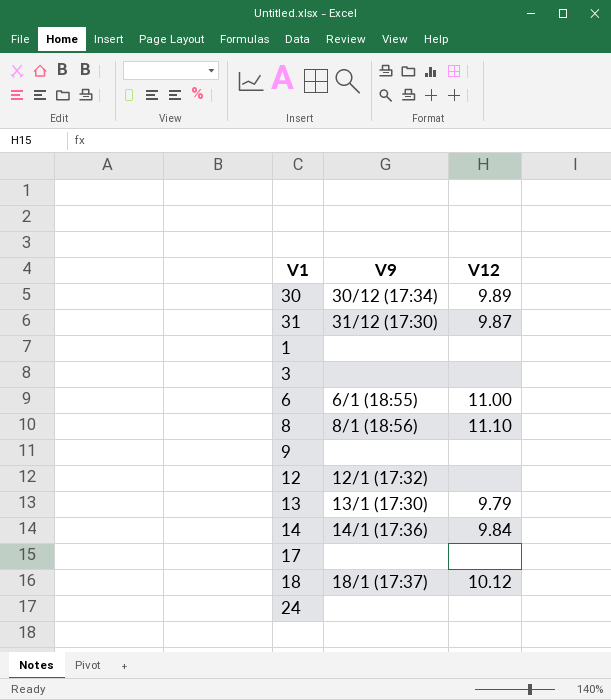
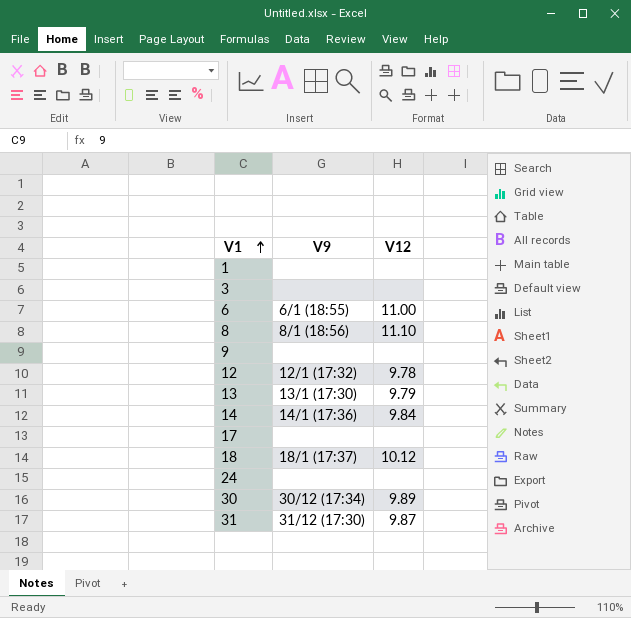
row order: none -> V1 ascending
12 | V12: none -> 9.78

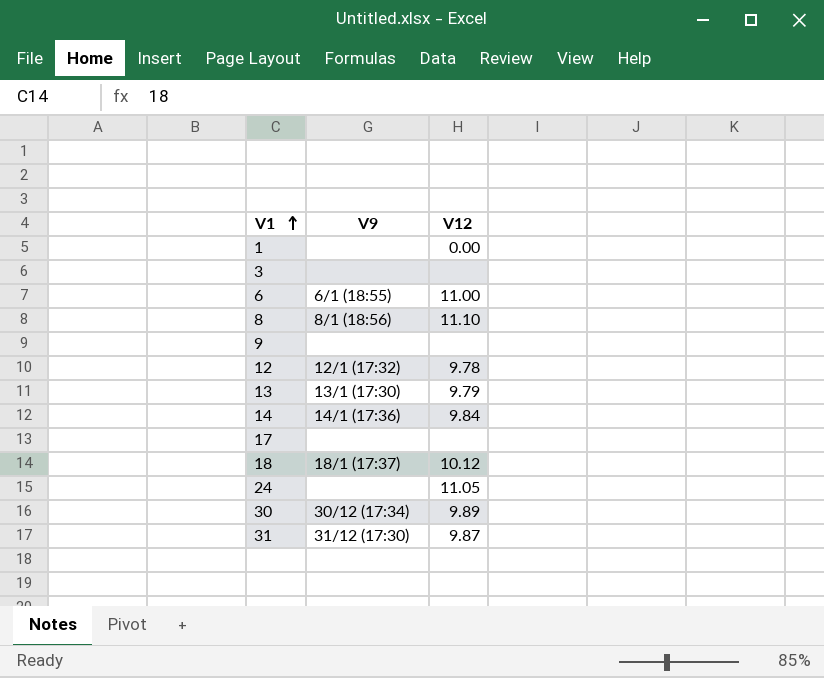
1 | V12: none -> 0.00
24 | V12: none -> 11.05

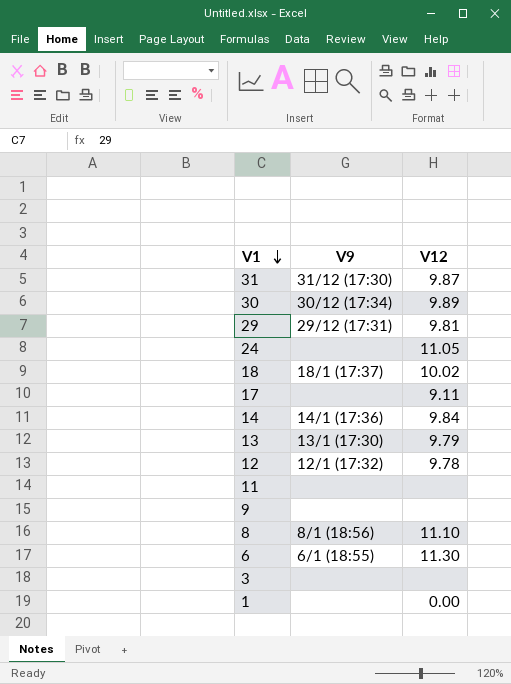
row order: V1 ascending -> V1 descending
row 29: none -> 29/12 (17:31) | 9.81
18 | V12: 10.12 -> 10.02
17 | V12: none -> 9.11
row 11: none -> none | none
6 | V12: 11.00 -> 11.30

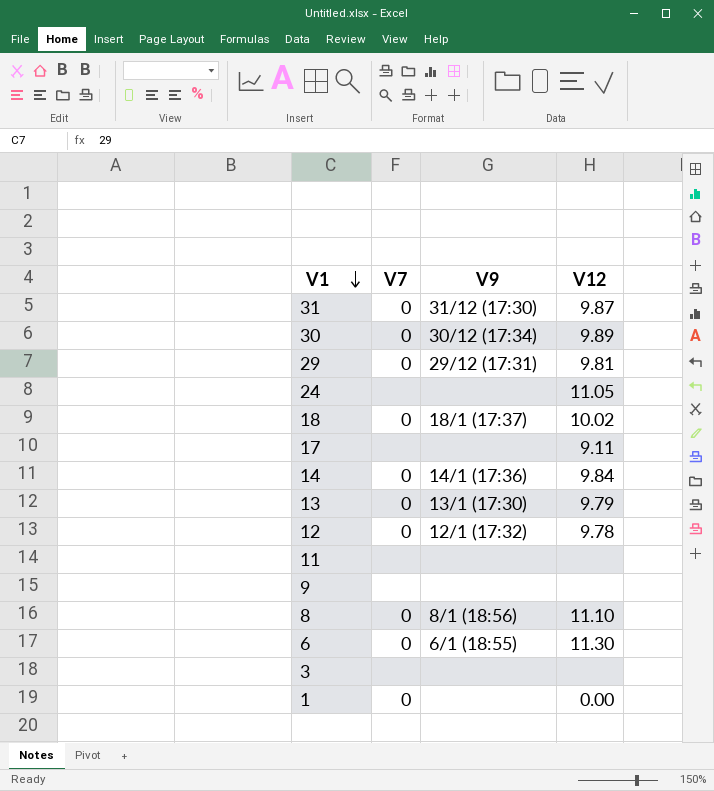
column V7 | position: none -> 2

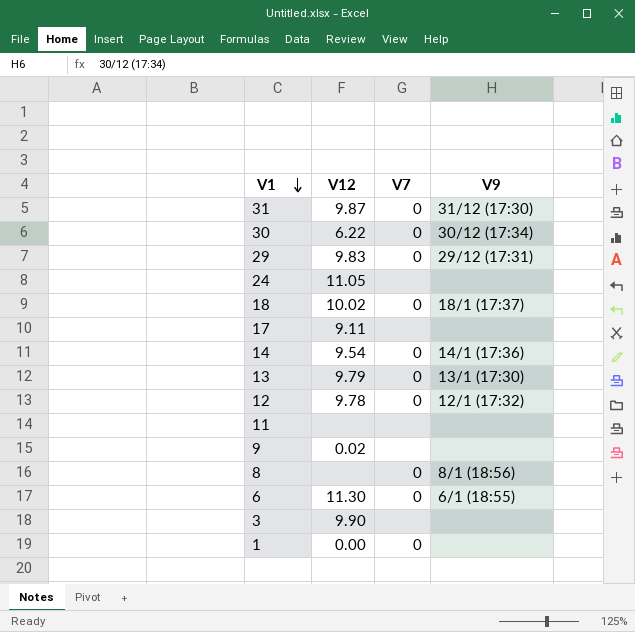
column V12 | position: 4 -> 2
30 | V12: 9.89 -> 6.22
29 | V12: 9.81 -> 9.83
14 | V12: 9.84 -> 9.54
9 | V12: none -> 0.02
8 | V12: 11.10 -> none
3 | V12: none -> 9.90

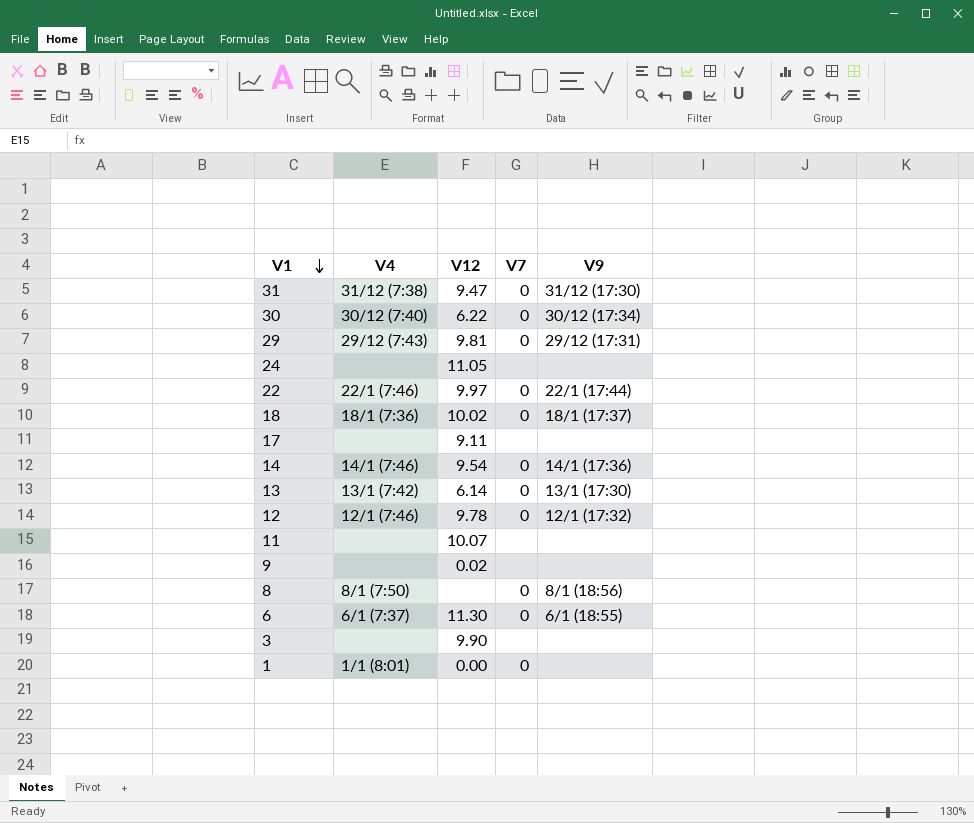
column V4 | position: none -> 2
31 | V12: 9.87 -> 9.47
29 | V12: 9.83 -> 9.81
row 22: none -> 22/1 (7:46) | 9.97 | 0 | 22/1 (17:44)
13 | V12: 9.79 -> 6.14
11 | V12: none -> 10.07

